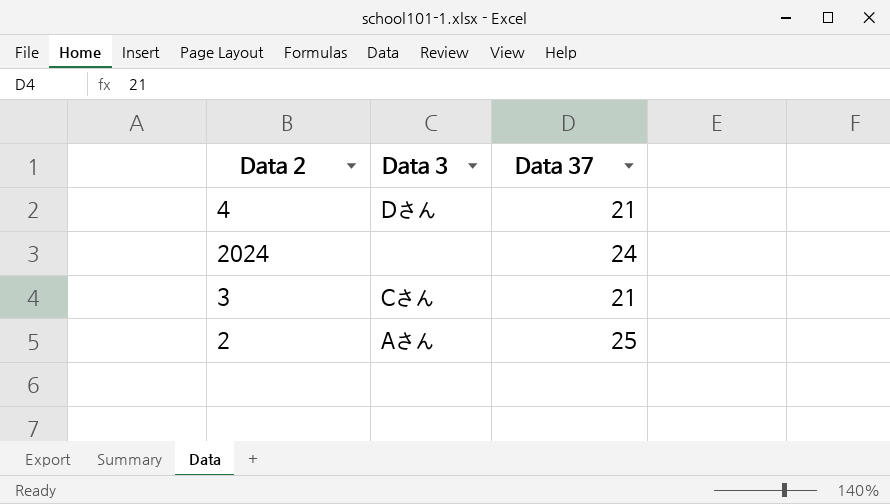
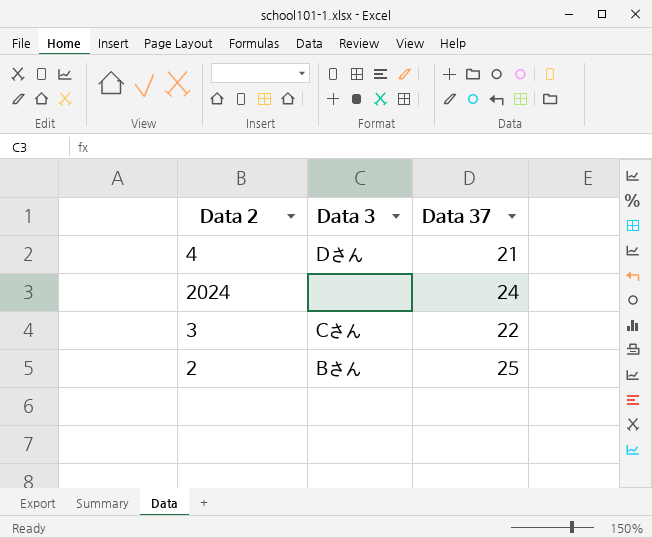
3 | Data 37: 21 -> 22
2 | Data 3: Aさん -> Bさん

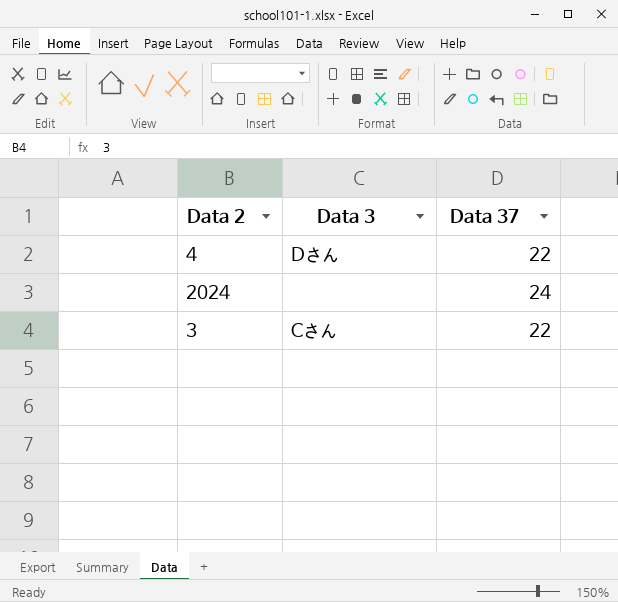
row 2: Bさん | 25 -> none
4 | Data 37: 21 -> 22

